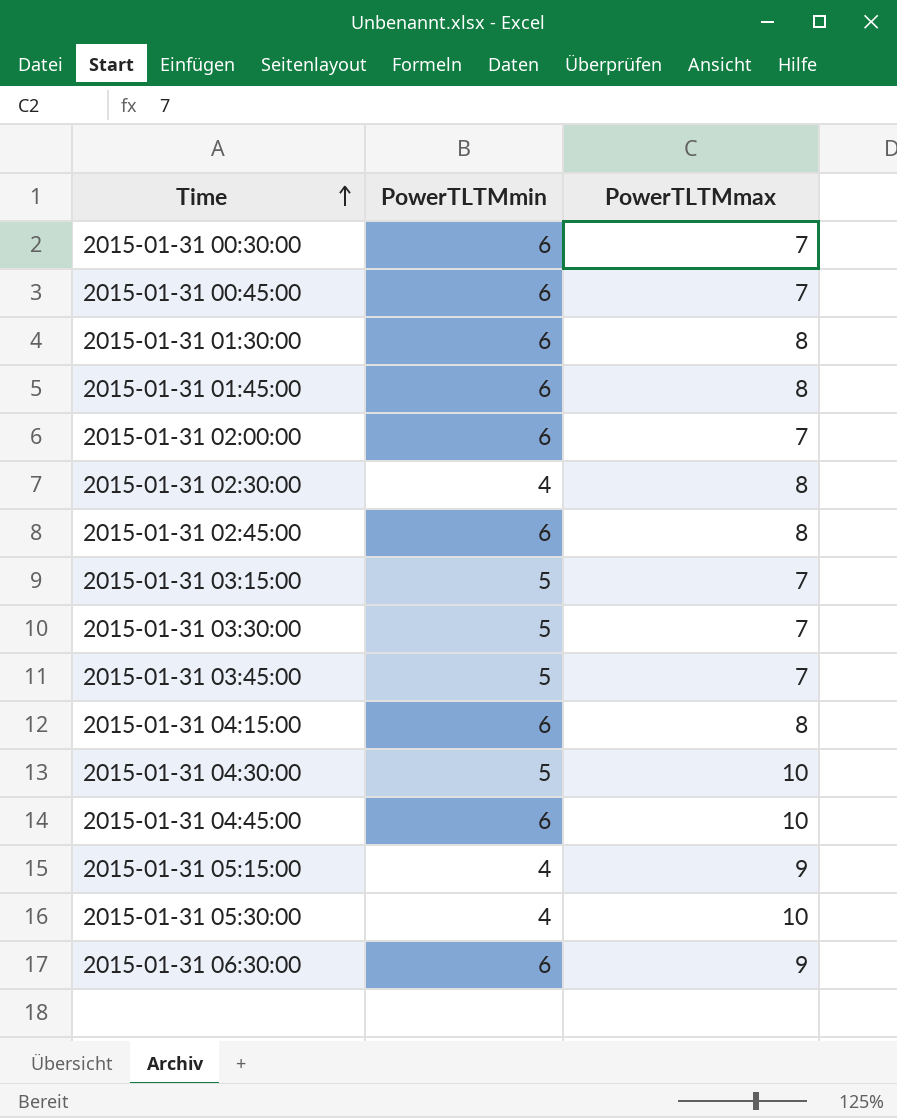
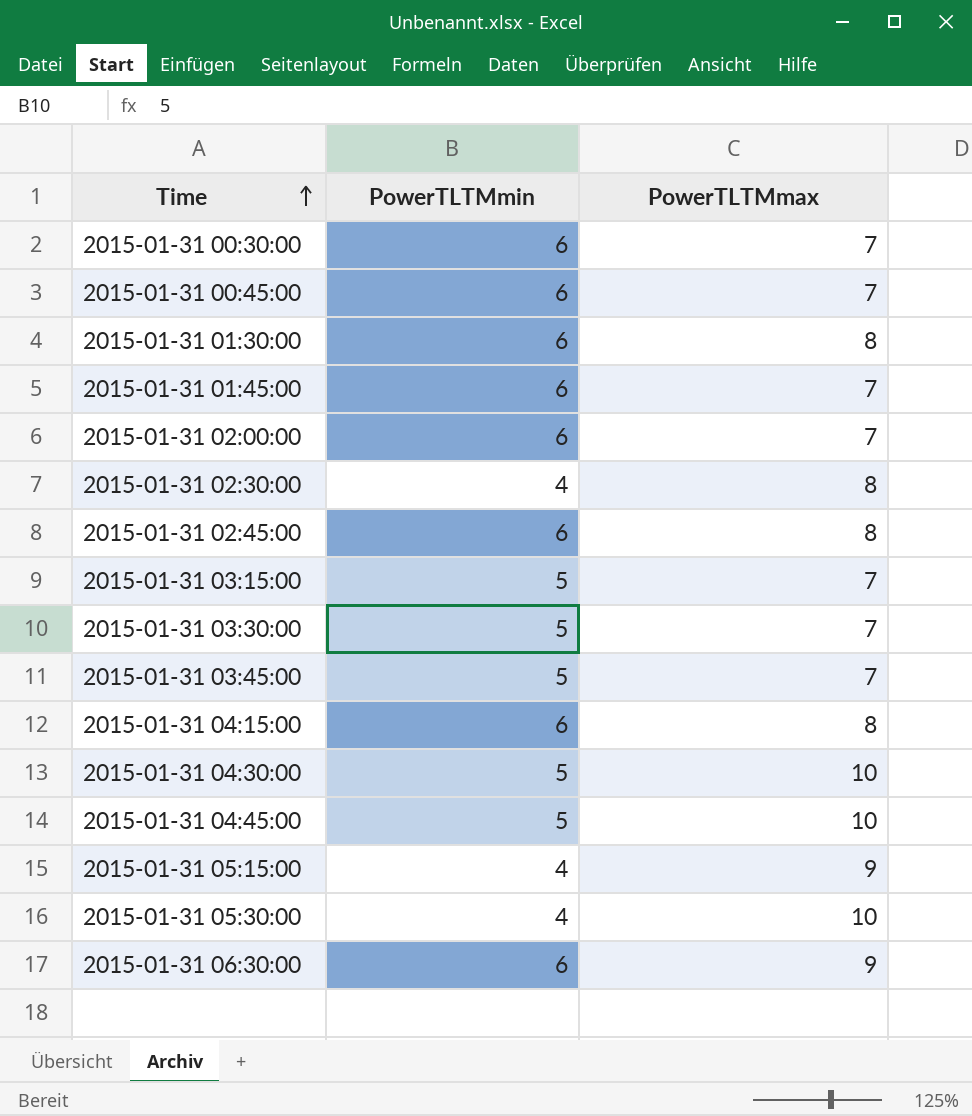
2015-01-31 01:45:00 | PowerTLTMmax: 8 -> 7
2015-01-31 04:45:00 | PowerTLTMmin: 6 -> 5

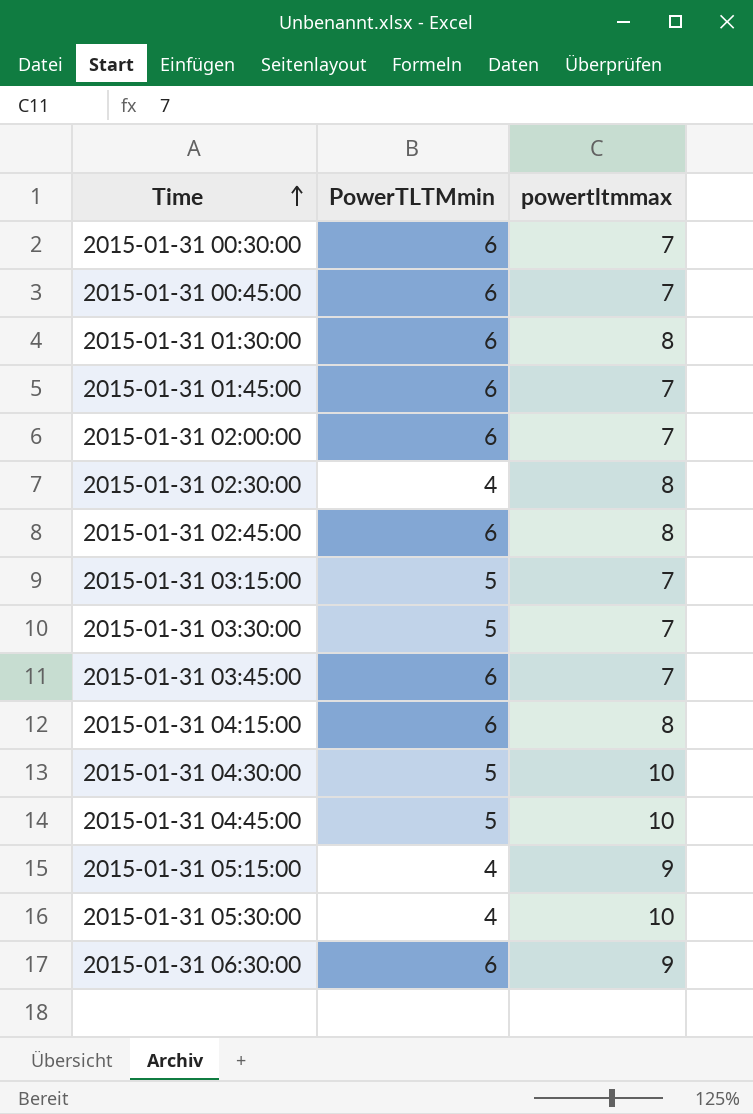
column name: PowerTLTMmax -> powertltmmax
2015-01-31 03:45:00 | PowerTLTMmin: 5 -> 6

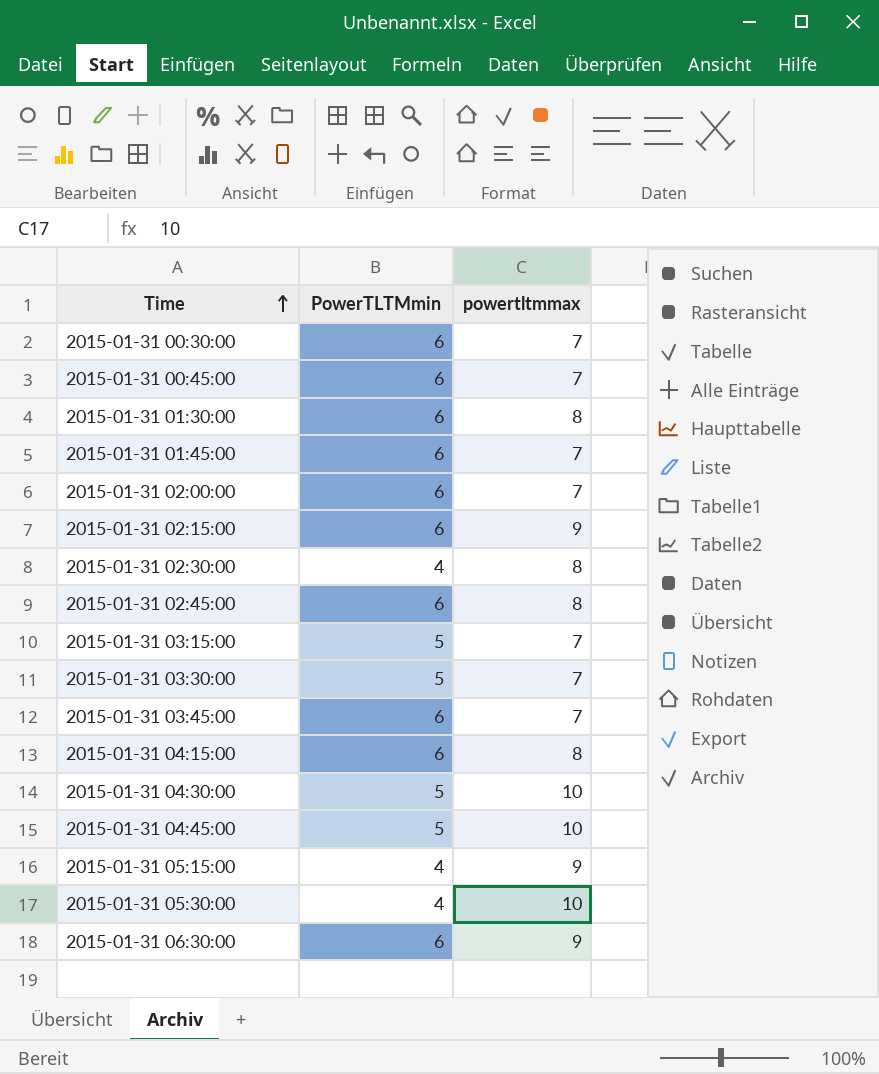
row 2015-01-31 02:15:00: none -> 6 | 9

